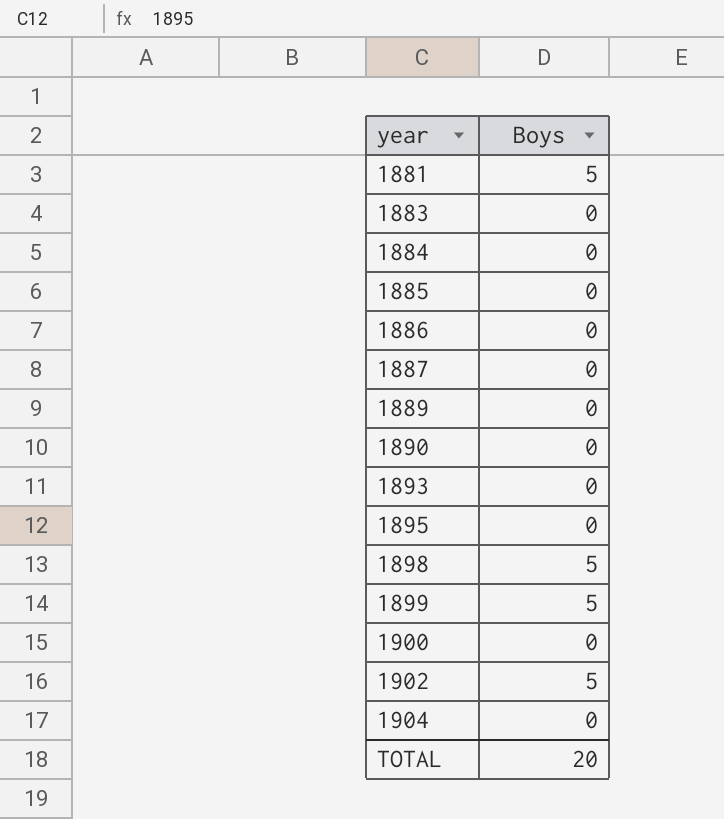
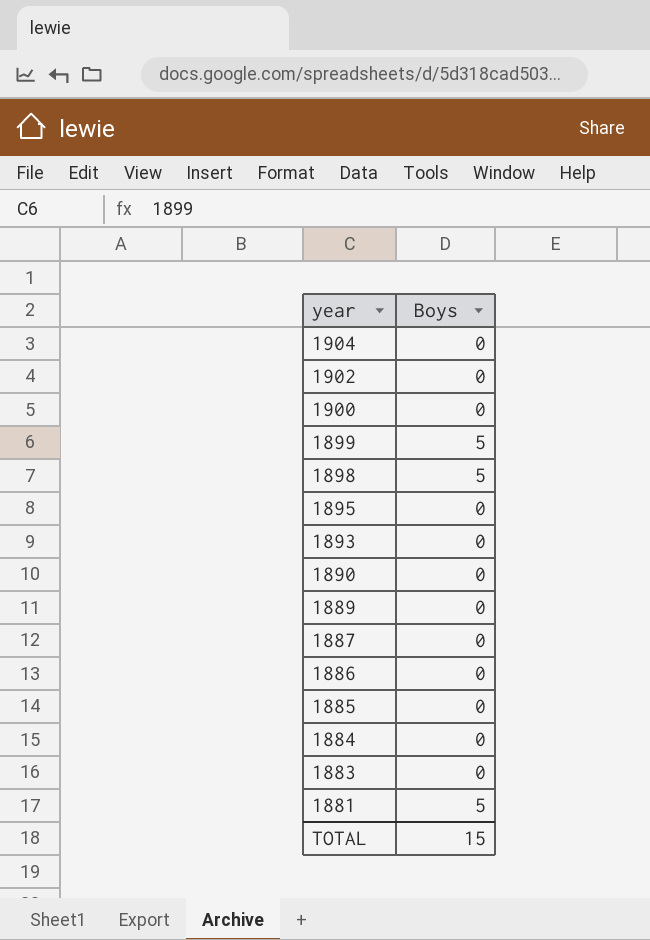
row order: year ascending -> year descending
1902 | Boys: 5 -> 0
TOTAL | Boys: 20 -> 15

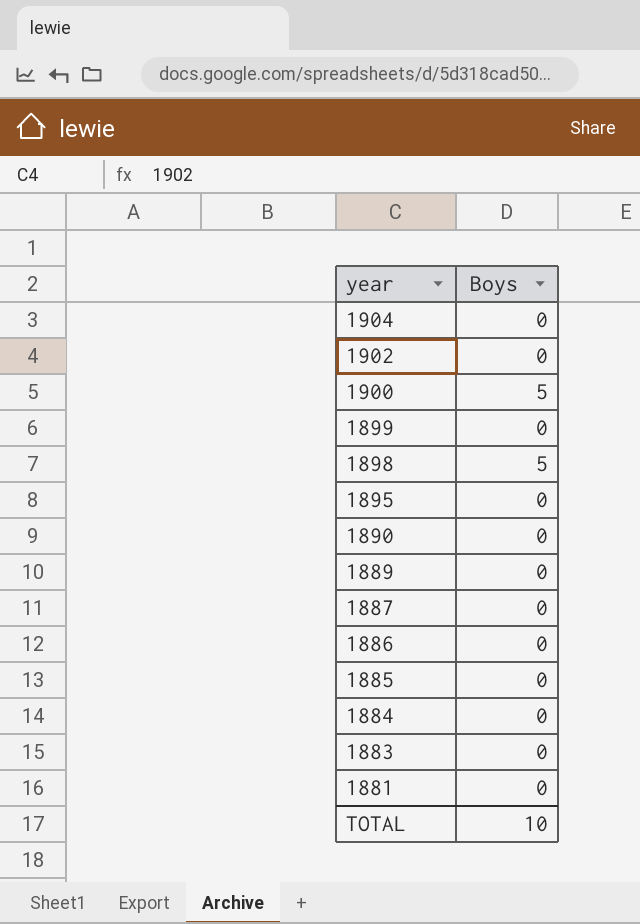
row 1893: 0 -> none
1900 | Boys: 0 -> 5
1899 | Boys: 5 -> 0
1881 | Boys: 5 -> 0
TOTAL | Boys: 15 -> 10

